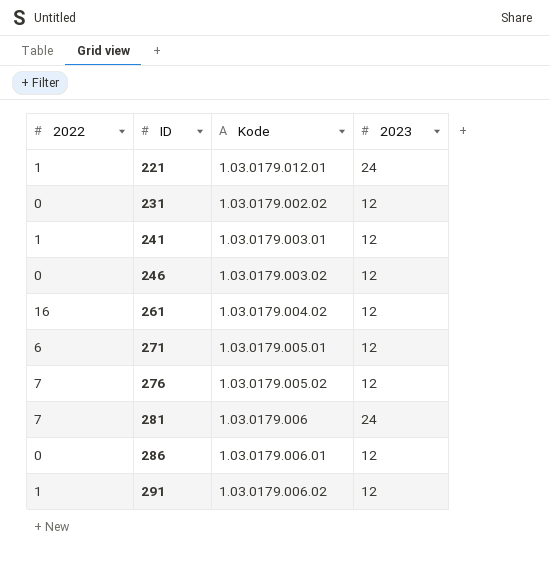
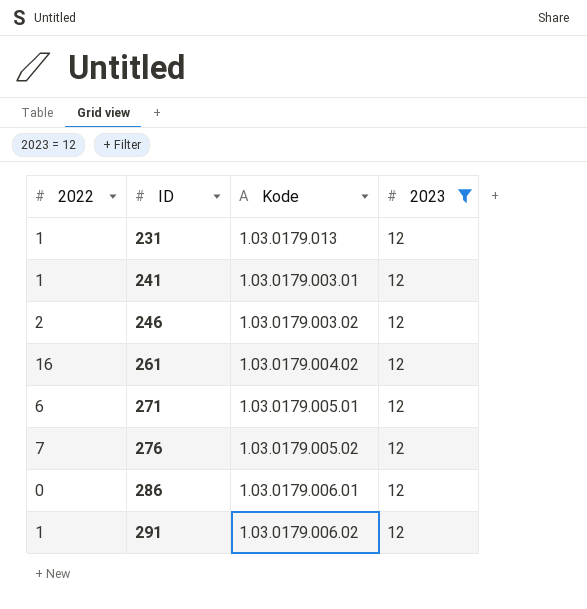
filter: none -> 2023 = 12
231 | 2022: 0 -> 1
231 | Kode: 1.03.0179.002.02 -> 1.03.0179.013
246 | 2022: 0 -> 2

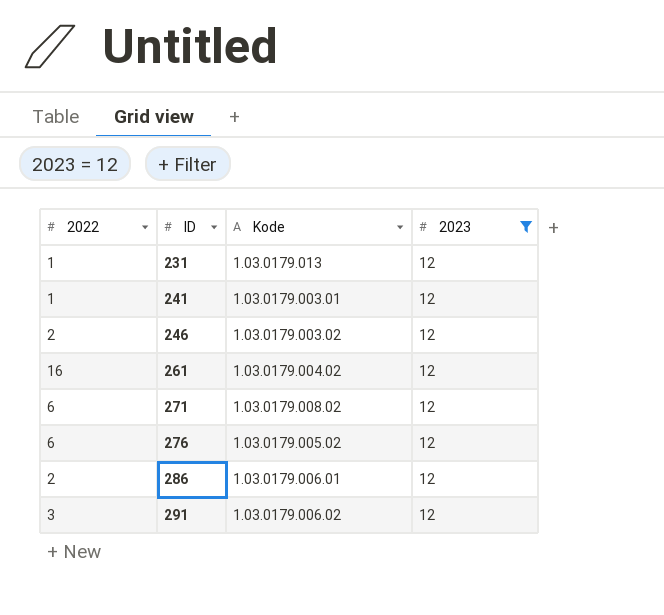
271 | Kode: 1.03.0179.005.01 -> 1.03.0179.008.02
276 | 2022: 7 -> 6
286 | 2022: 0 -> 2
291 | 2022: 1 -> 3

